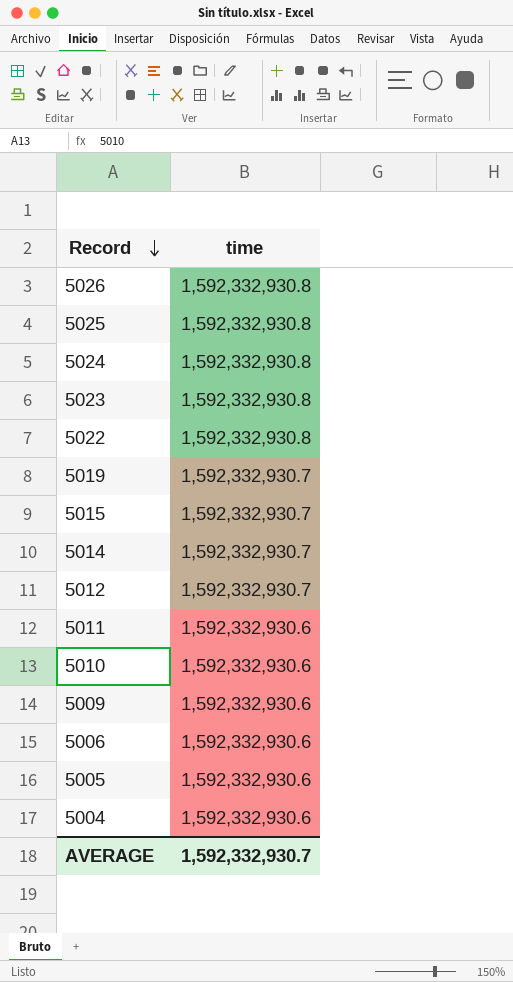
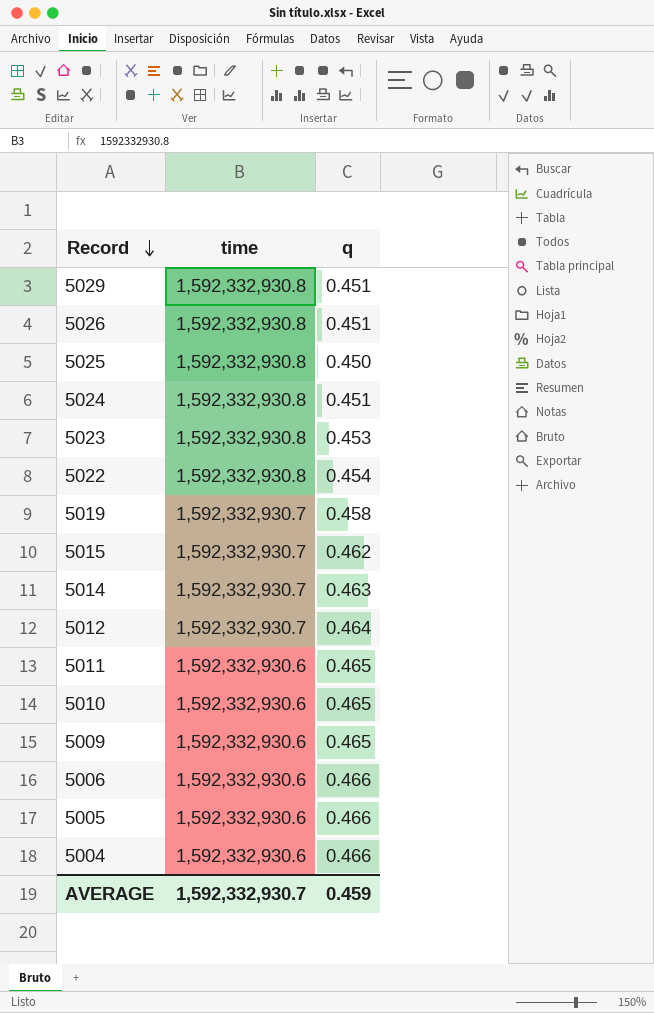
column q | position: none -> 3
row 5029: none -> 1,592,332,930.8 | 0.451

